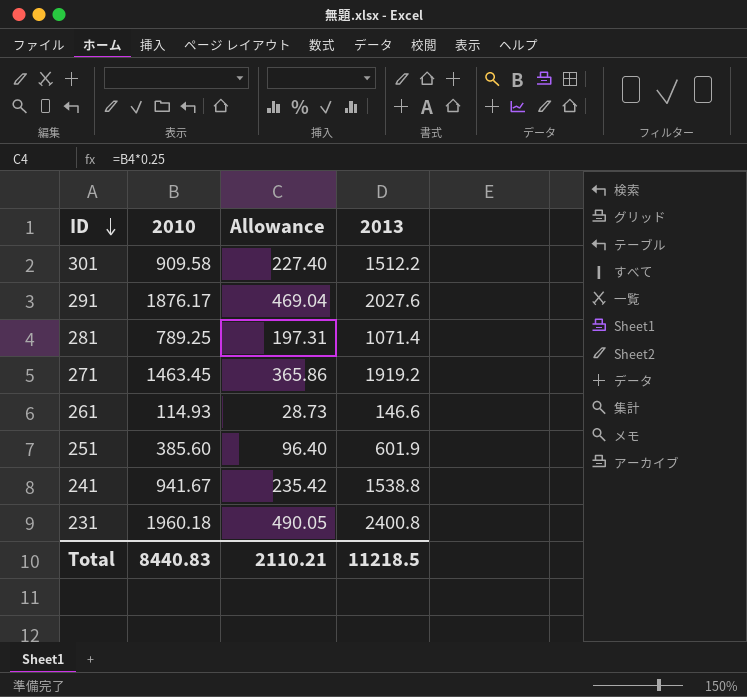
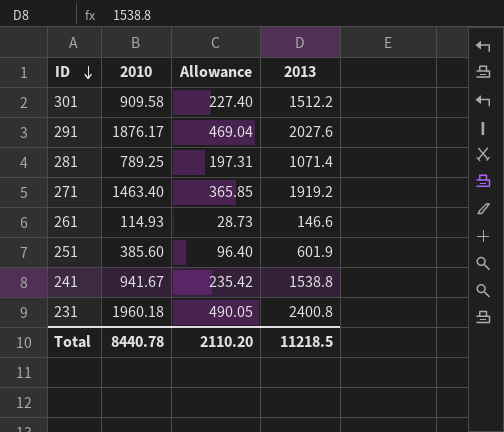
271 | 2010: 1463.45 -> 1463.40
271 | Allowance: 365.86 -> 365.85
Total | 2010: 8440.83 -> 8440.78
Total | Allowance: 2110.21 -> 2110.20

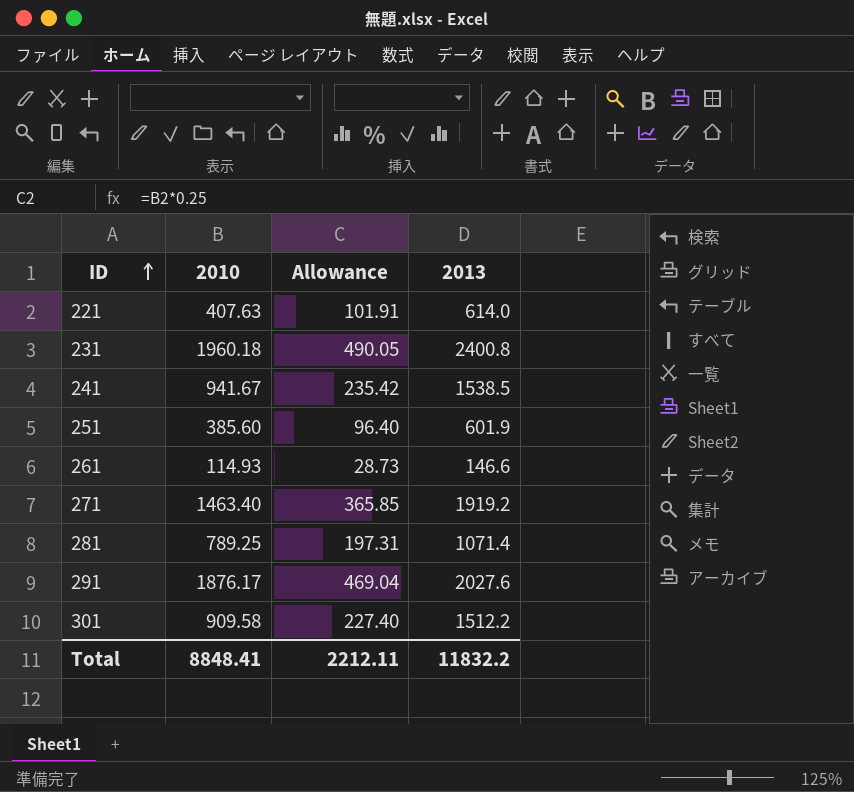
row order: ID descending -> ID ascending
row 221: none -> 407.63 | 101.91 | 614.0
241 | 2013: 1538.8 -> 1538.5
Total | 2010: 8440.78 -> 8848.41
Total | Allowance: 2110.20 -> 2212.11
Total | 2013: 11218.5 -> 11832.2

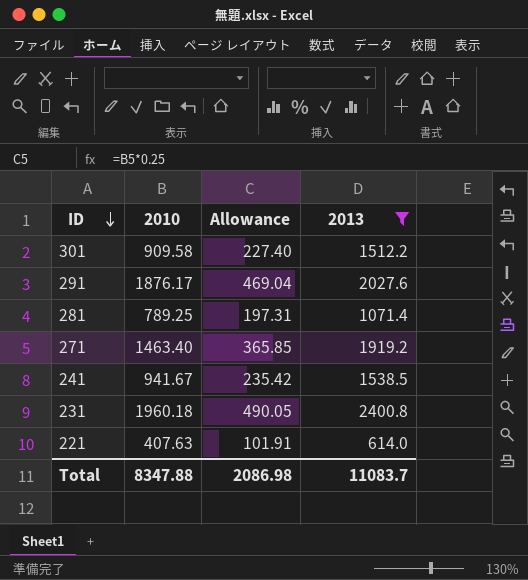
filter: none -> 2013 >= 614.0
row order: ID ascending -> ID descending
Total | 2010: 8848.41 -> 8347.88
Total | Allowance: 2212.11 -> 2086.98
Total | 2013: 11832.2 -> 11083.7

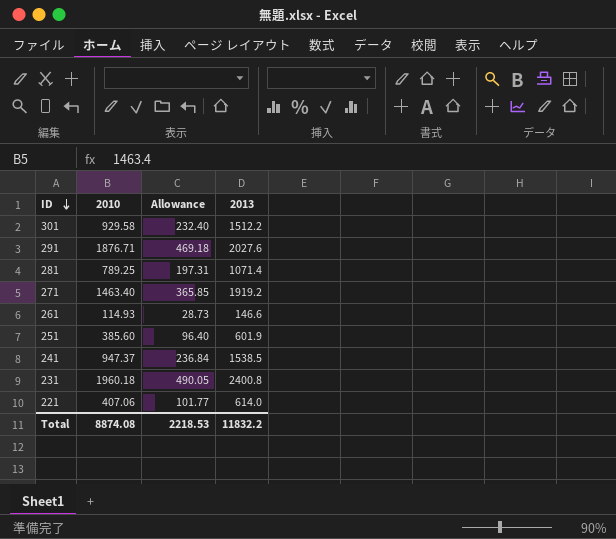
filter: 2013 >= 614.0 -> none
301 | 2010: 909.58 -> 929.58
301 | Allowance: 227.40 -> 232.40
291 | 2010: 1876.17 -> 1876.71
291 | Allowance: 469.04 -> 469.18
241 | 2010: 941.67 -> 947.37
241 | Allowance: 235.42 -> 236.84
221 | 2010: 407.63 -> 407.06
221 | Allowance: 101.91 -> 101.77
Total | 2010: 8347.88 -> 8874.08
Total | Allowance: 2086.98 -> 2218.53
Total | 2013: 11083.7 -> 11832.2

